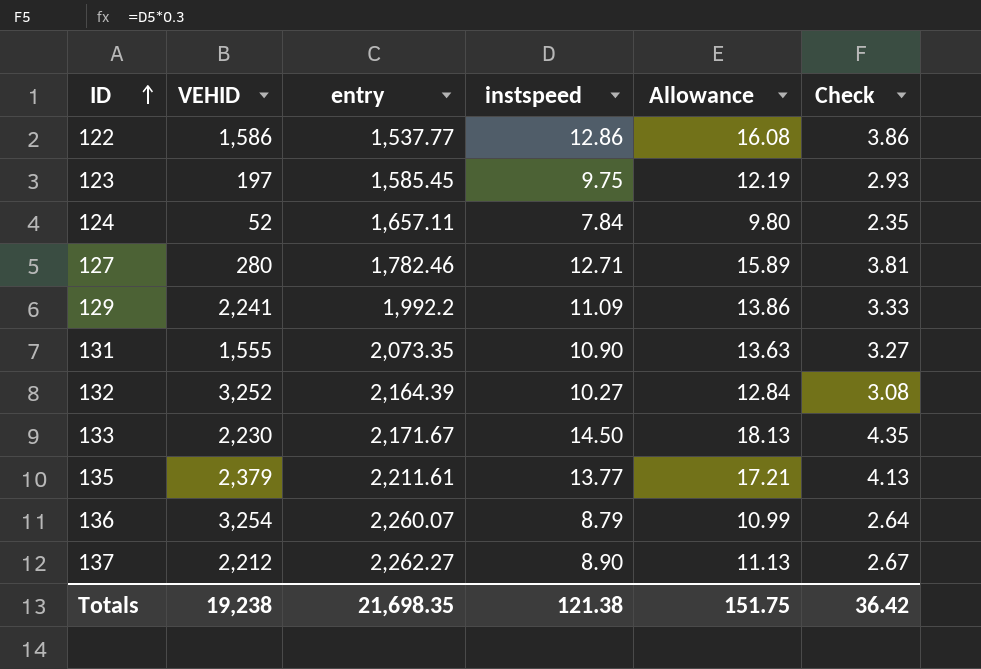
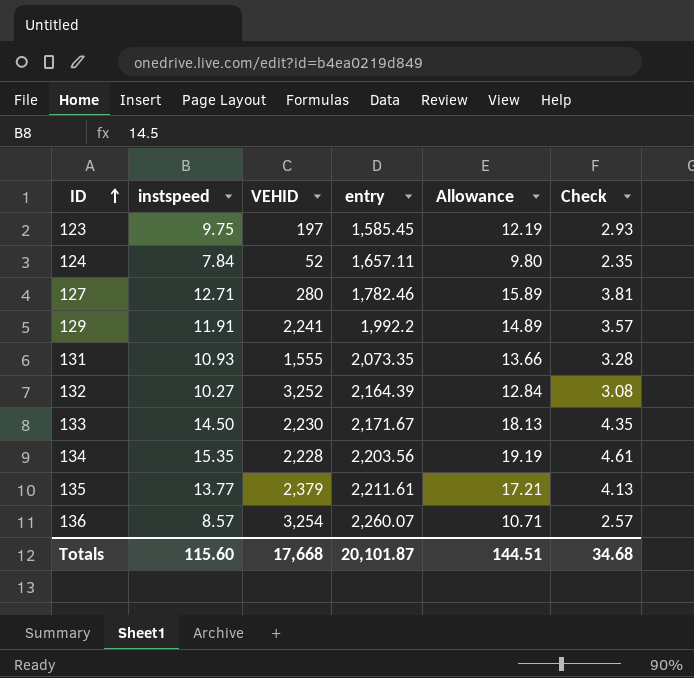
column instspeed | position: 4 -> 2
row 122: 1,586 | 1,537.77 | 12.86 | 16.08 | 3.86 -> none
row 137: 2,212 | 2,262.27 | 8.90 | 11.13 | 2.67 -> none
129 | instspeed: 11.09 -> 11.91
129 | Allowance: 13.86 -> 14.89
129 | Check: 3.33 -> 3.57
131 | instspeed: 10.90 -> 10.93
131 | Allowance: 13.63 -> 13.66
131 | Check: 3.27 -> 3.28
row 134: none -> 15.35 | 2,228 | 2,203.56 | 19.19 | 4.61
136 | instspeed: 8.79 -> 8.57
136 | Allowance: 10.99 -> 10.71
136 | Check: 2.64 -> 2.57
Totals | instspeed: 121.38 -> 115.60
Totals | VEHID: 19,238 -> 17,668
Totals | entry: 21,698.35 -> 20,101.87
Totals | Allowance: 151.75 -> 144.51
Totals | Check: 36.42 -> 34.68

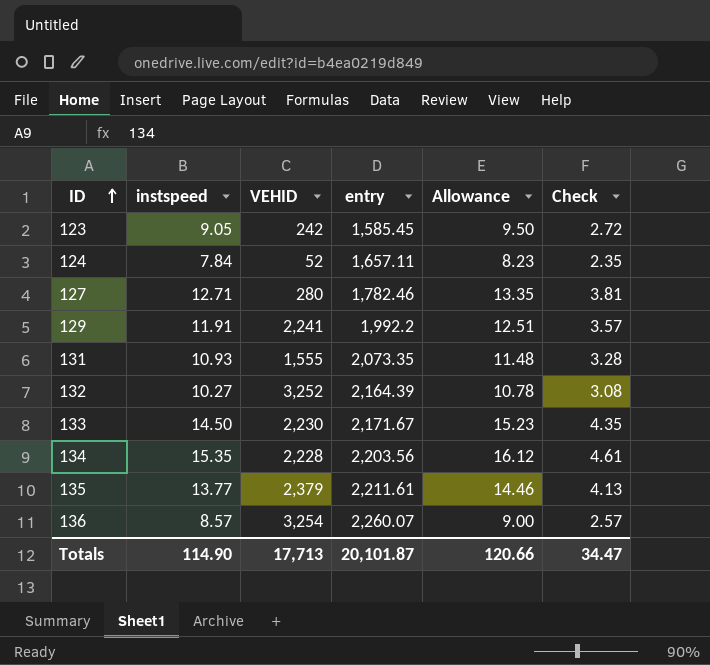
column Allowance | formula: [instspeed] * 1.25 -> [instspeed] * 1.05
123 | instspeed: 9.75 -> 9.05
123 | VEHID: 197 -> 242
123 | Check: 2.93 -> 2.72
Totals | instspeed: 115.60 -> 114.90
Totals | VEHID: 17,668 -> 17,713
Totals | Allowance: 144.51 -> 120.66
Totals | Check: 34.68 -> 34.47

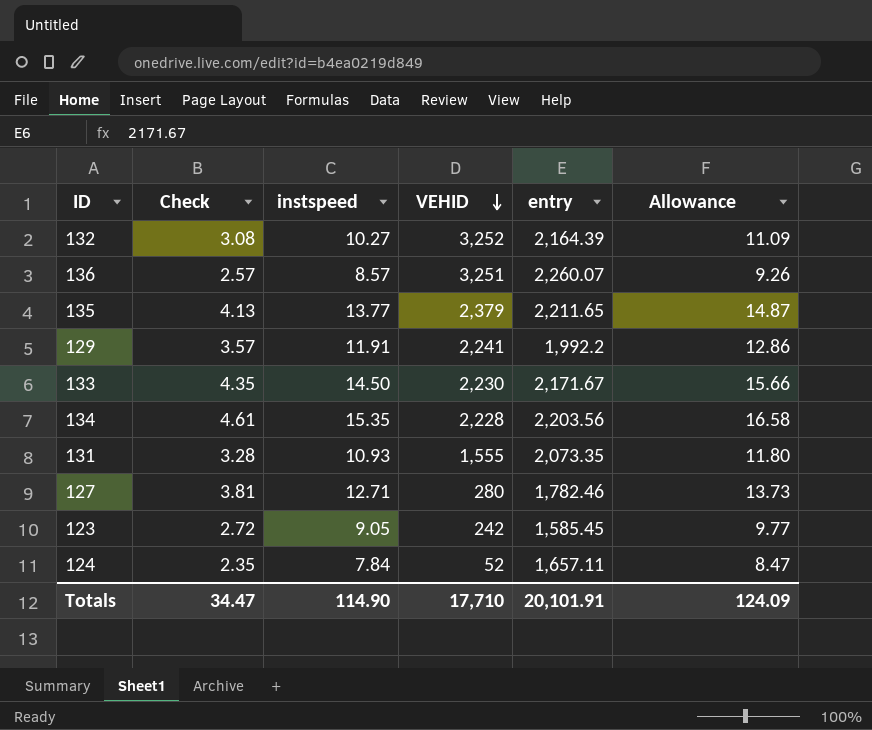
row order: ID ascending -> VEHID descending
column Check | position: 6 -> 2
column Allowance | formula: [instspeed] * 1.05 -> [instspeed] * 1.08
136 | VEHID: 3,254 -> 3,251
135 | entry: 2,211.61 -> 2,211.65
Totals | VEHID: 17,713 -> 17,710
Totals | entry: 20,101.87 -> 20,101.91
Totals | Allowance: 120.66 -> 124.09

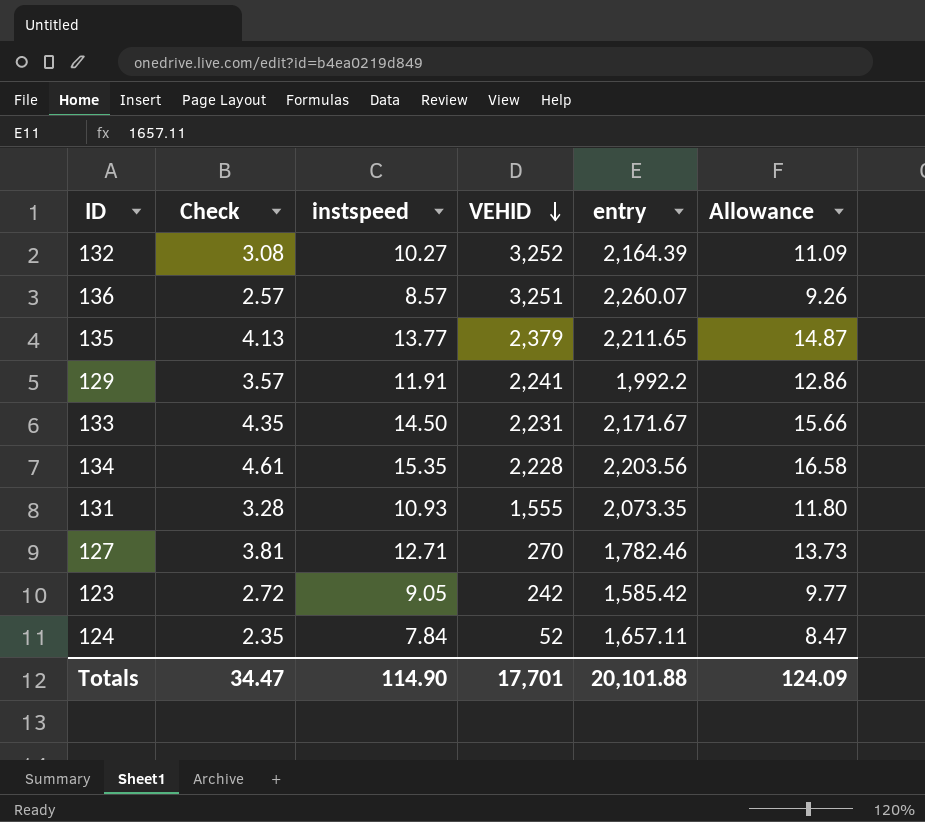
133 | VEHID: 2,230 -> 2,231
127 | VEHID: 280 -> 270
123 | entry: 1,585.45 -> 1,585.42
Totals | VEHID: 17,710 -> 17,701
Totals | entry: 20,101.91 -> 20,101.88

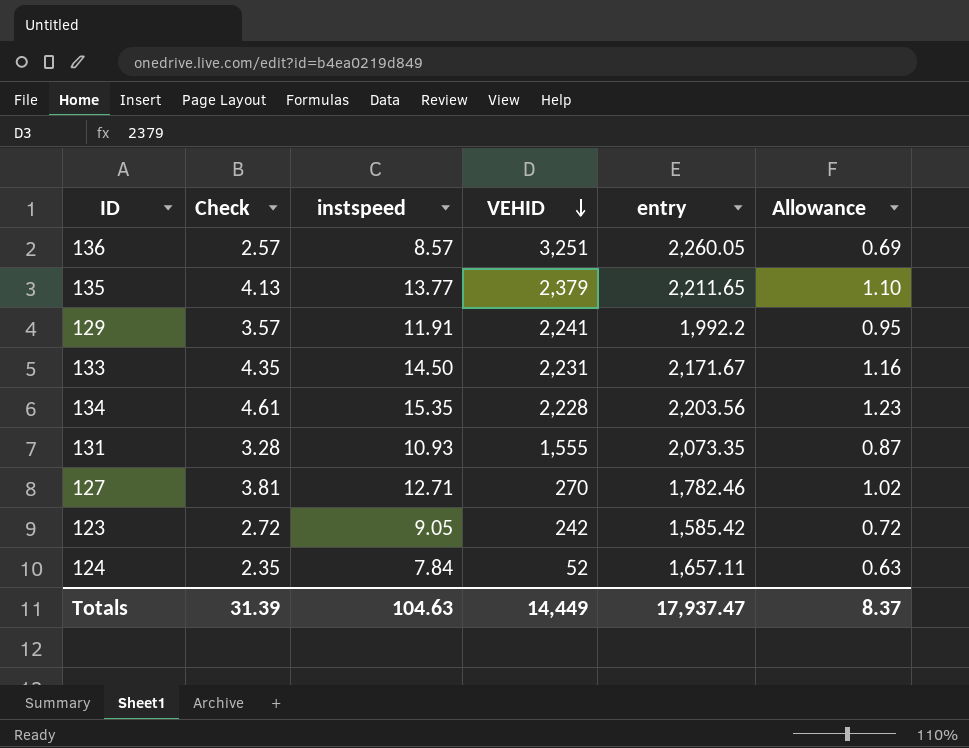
column Allowance | formula: [instspeed] * 1.08 -> [instspeed] * 0.08
row 132: 3.08 | 10.27 | 3,252 | 2,164.39 | 11.09 -> none
136 | entry: 2,260.07 -> 2,260.05
Totals | Check: 34.47 -> 31.39
Totals | instspeed: 114.90 -> 104.63
Totals | VEHID: 17,701 -> 14,449
Totals | entry: 20,101.88 -> 17,937.47
Totals | Allowance: 124.09 -> 8.37

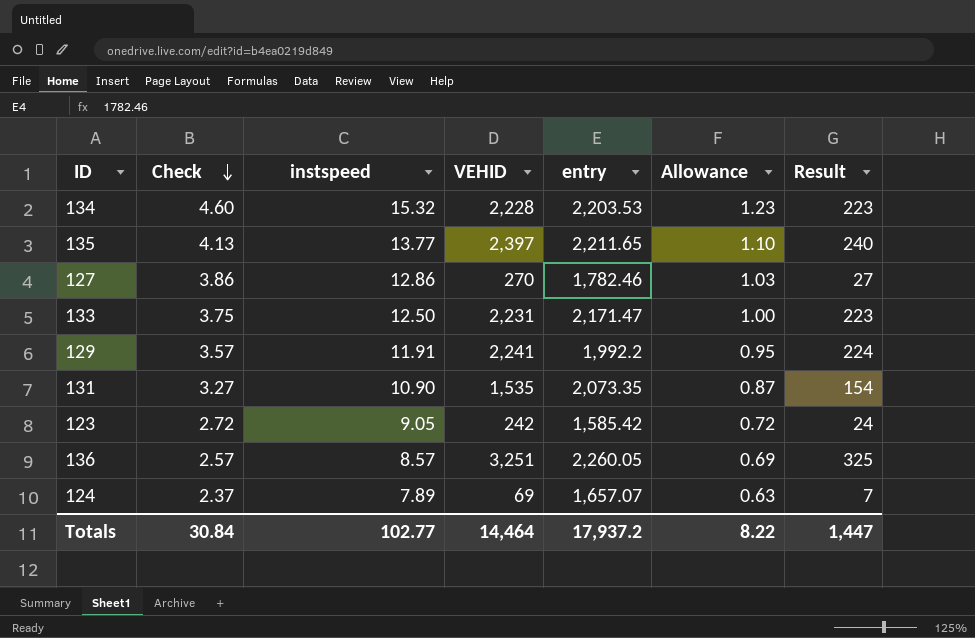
row order: VEHID descending -> Check descending
column Result | formula: none -> [VEHID] * 0.1
134 | Check: 4.61 -> 4.60
134 | instspeed: 15.35 -> 15.32
134 | entry: 2,203.56 -> 2,203.53
135 | VEHID: 2,379 -> 2,397
127 | Check: 3.81 -> 3.86
127 | instspeed: 12.71 -> 12.86
127 | Allowance: 1.02 -> 1.03
133 | Check: 4.35 -> 3.75
133 | instspeed: 14.50 -> 12.50
133 | entry: 2,171.67 -> 2,171.47
133 | Allowance: 1.16 -> 1.00
131 | Check: 3.28 -> 3.27
131 | instspeed: 10.93 -> 10.90
131 | VEHID: 1,555 -> 1,535
124 | Check: 2.35 -> 2.37
124 | instspeed: 7.84 -> 7.89
124 | VEHID: 52 -> 69
124 | entry: 1,657.11 -> 1,657.07
Totals | Check: 31.39 -> 30.84
Totals | instspeed: 104.63 -> 102.77
Totals | VEHID: 14,449 -> 14,464
Totals | entry: 17,937.47 -> 17,937.2
Totals | Allowance: 8.37 -> 8.22

